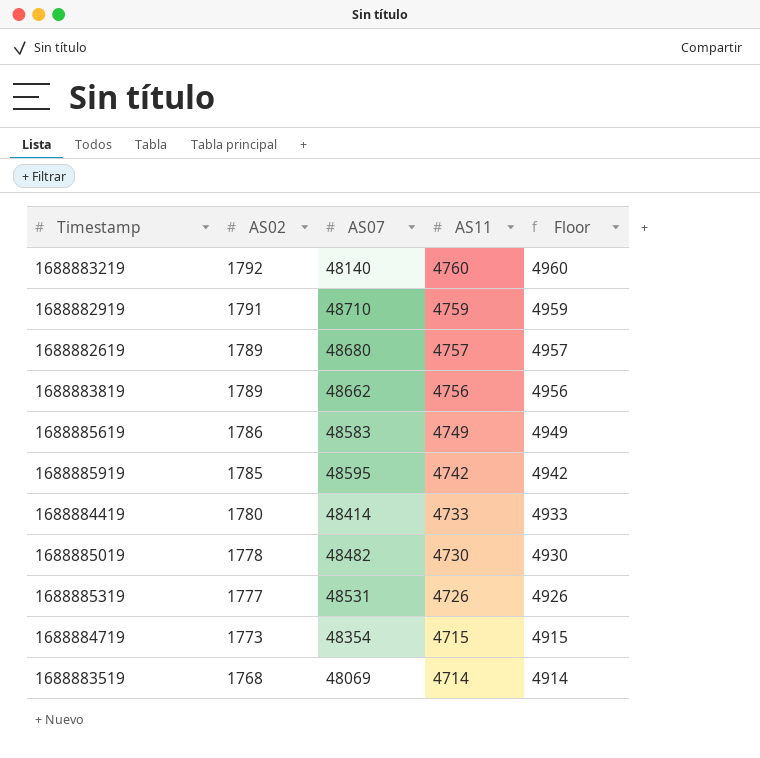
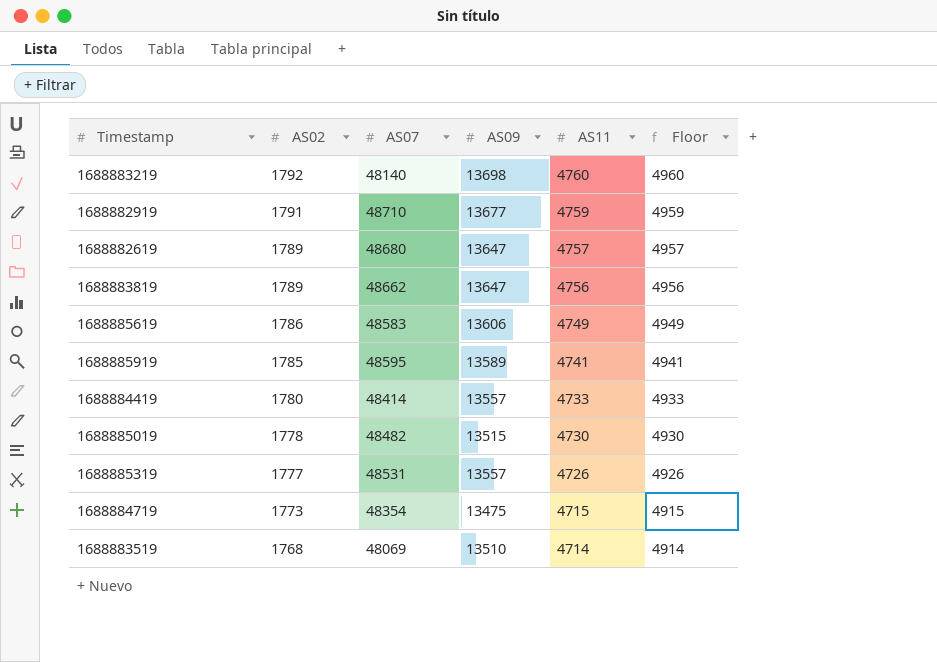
column AS09 | position: none -> 4
1688885919 | AS11: 4742 -> 4741
1688885919 | Floor: 4942 -> 4941

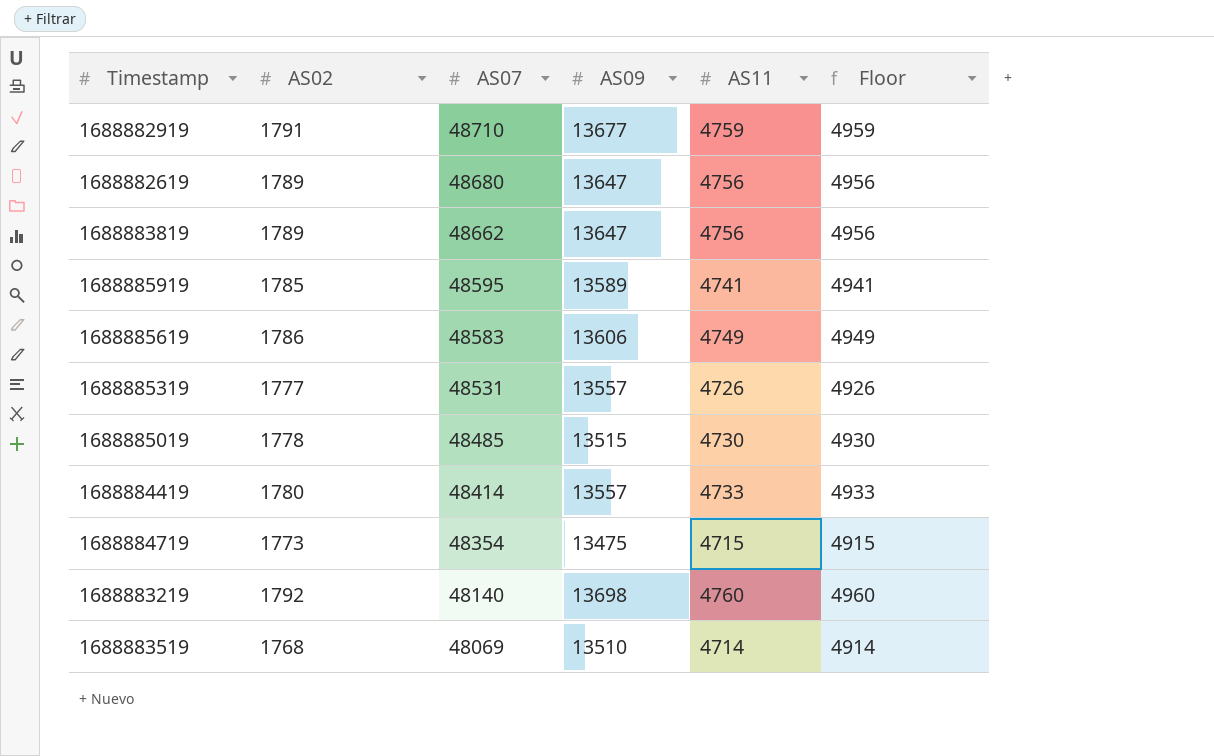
row order: AS02 descending -> AS07 descending
1688882619 | AS11: 4757 -> 4756
1688882619 | Floor: 4957 -> 4956
1688885019 | AS07: 48482 -> 48485

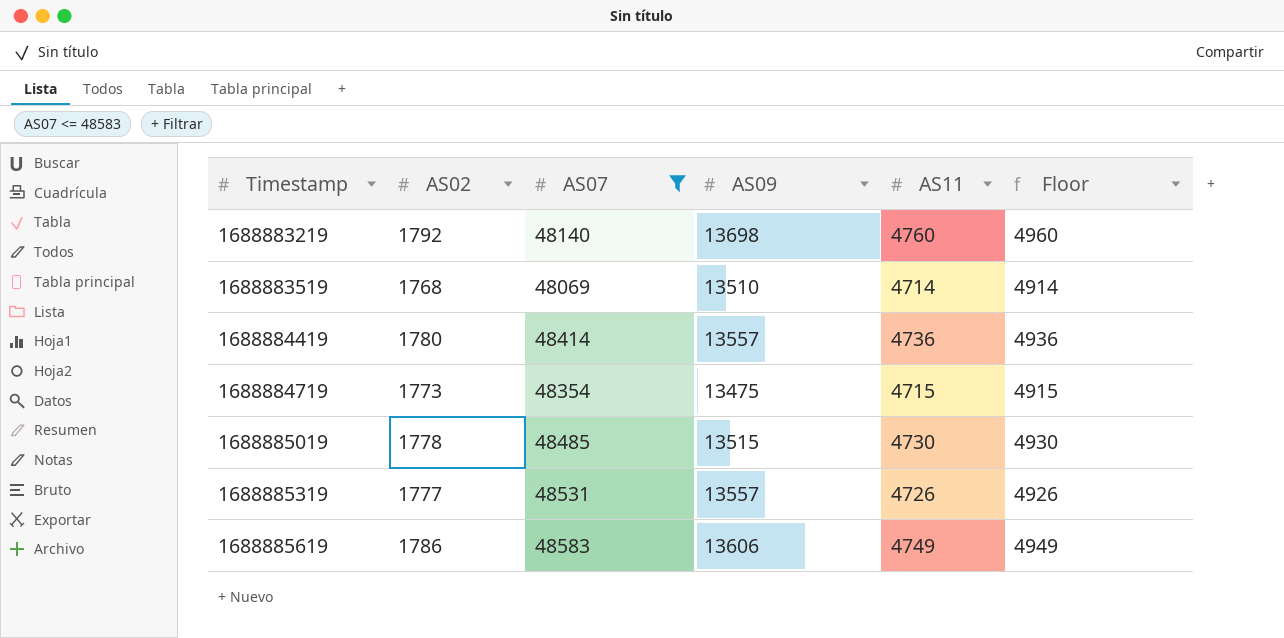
filter: none -> AS07 <= 48583
row order: AS07 descending -> Timestamp ascending
1688884419 | AS11: 4733 -> 4736
1688884419 | Floor: 4933 -> 4936

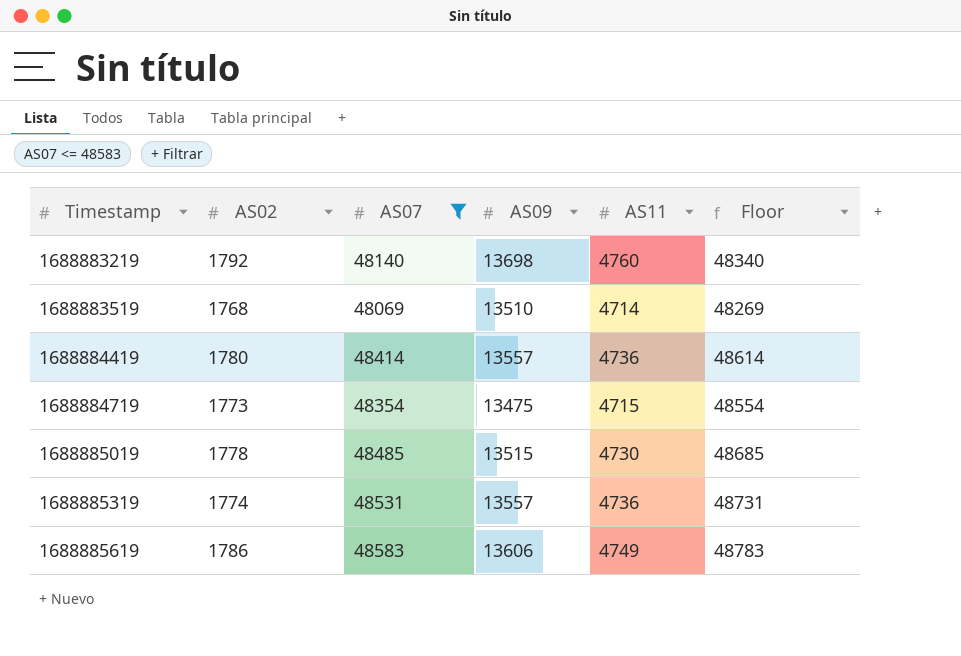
column Floor | formula: [AS11] + 200 -> [AS07] + 200
1688885319 | AS02: 1777 -> 1774
1688885319 | AS11: 4726 -> 4736

